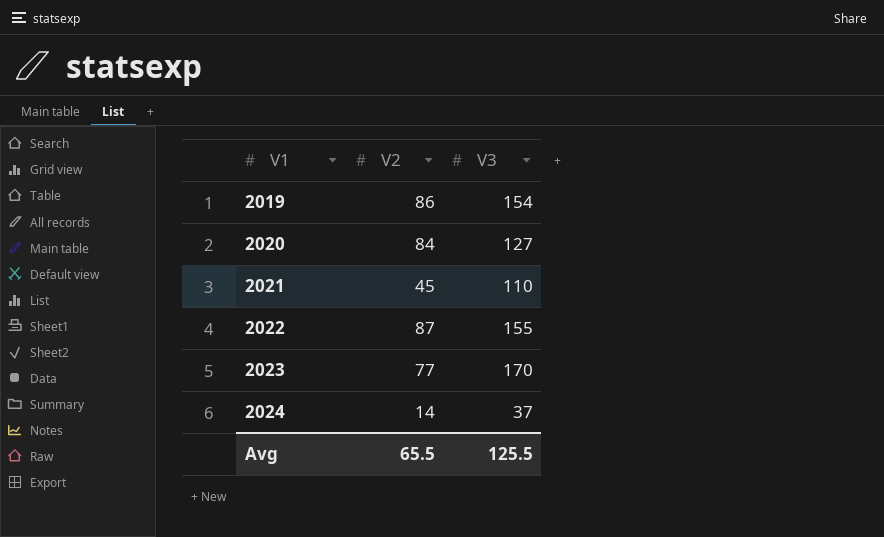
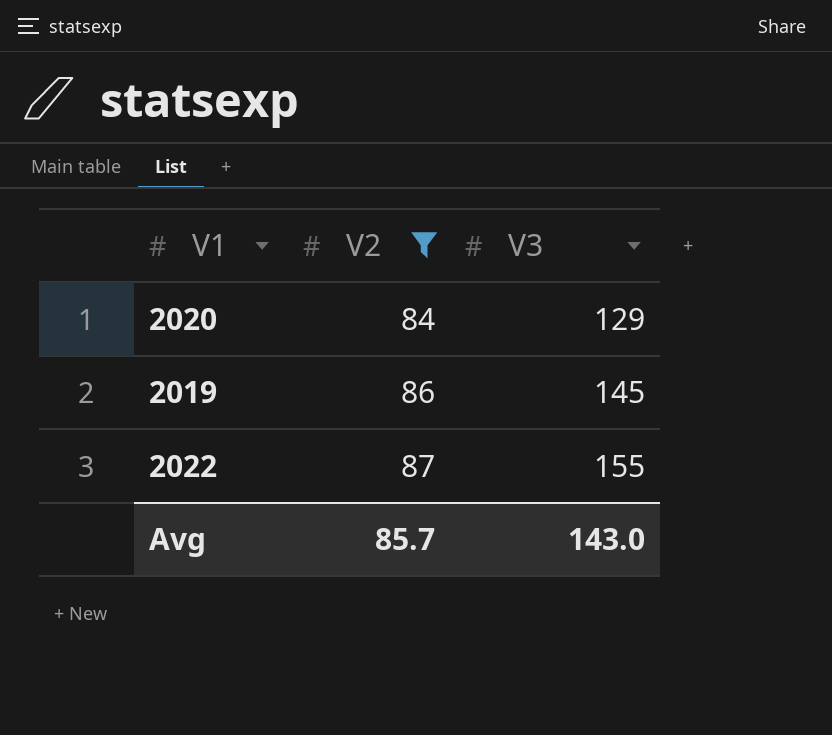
filter: none -> V2 >= 84
row order: V1 ascending -> V2 ascending
2020 | V3: 127 -> 129
2019 | V3: 154 -> 145
Avg | V2: 65.5 -> 85.7
Avg | V3: 125.5 -> 143.0

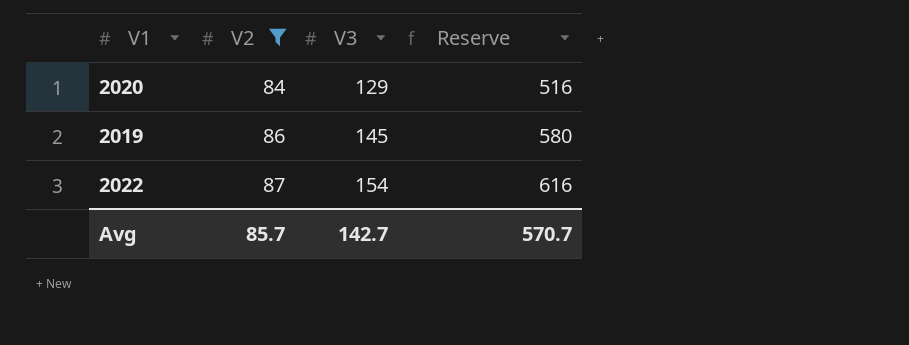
column Reserve | formula: none -> [V3] * 4
2022 | V3: 155 -> 154
Avg | V3: 143.0 -> 142.7

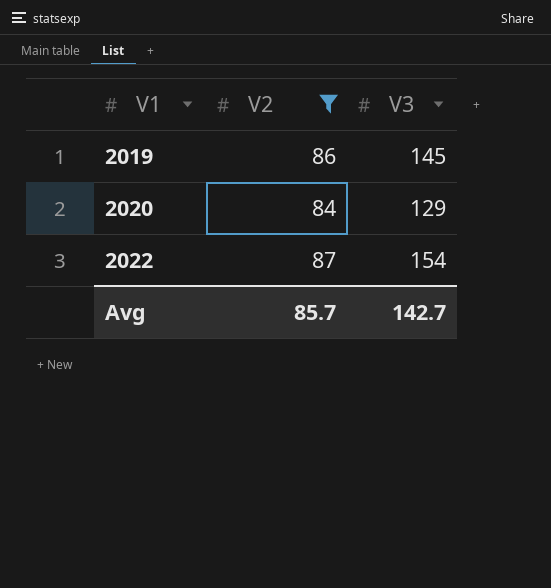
row order: V2 ascending -> V1 ascending
column Reserve | formula: [V3] * 4 -> none

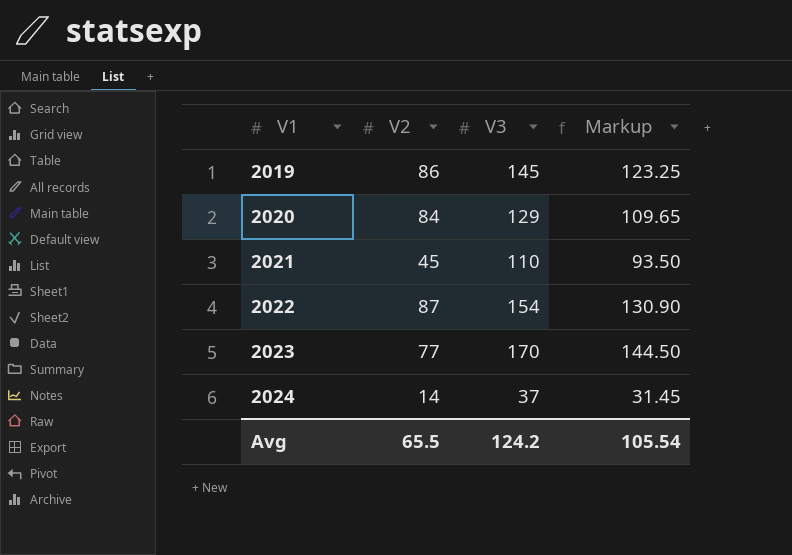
filter: V2 >= 84 -> none
column Markup | formula: none -> [V3] * 0.85
Avg | V2: 85.7 -> 65.5
Avg | V3: 142.7 -> 124.2

